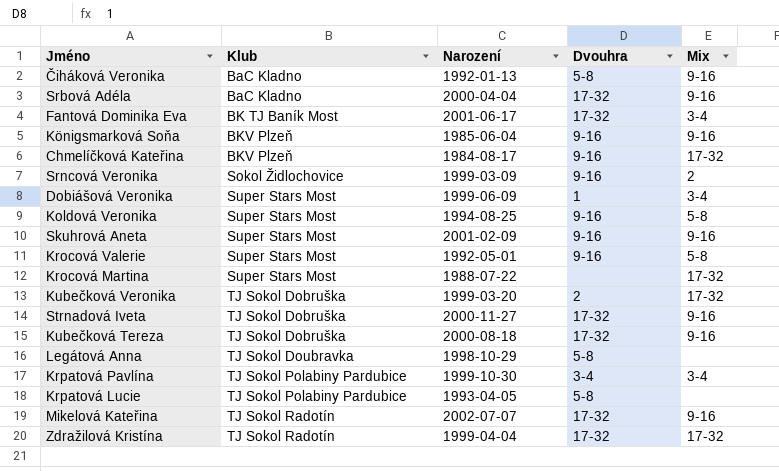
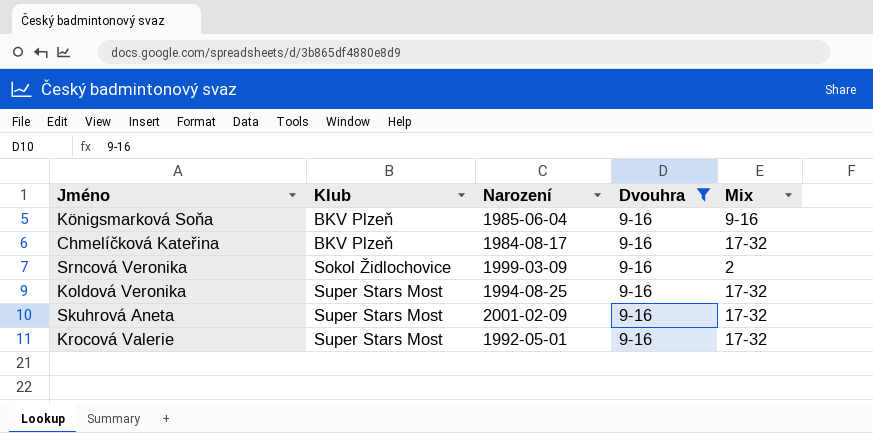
filter: none -> Dvouhra = 9-16
Koldová Veronika | Mix: 5-8 -> 17-32
Skuhrová Aneta | Mix: 9-16 -> 17-32
Krocová Valerie | Mix: 5-8 -> 17-32

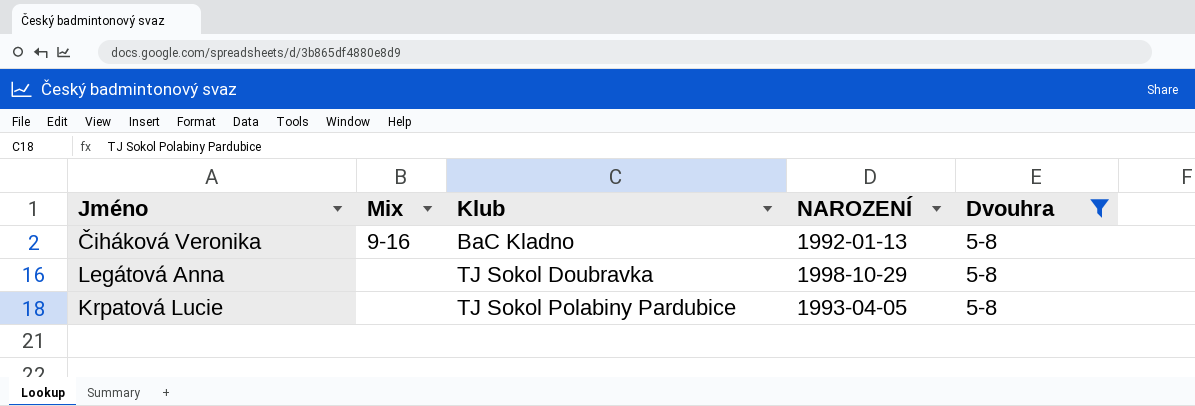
filter: Dvouhra = 9-16 -> Dvouhra = 5-8
column Mix | position: 5 -> 2
column name: Narození -> NAROZENÍ

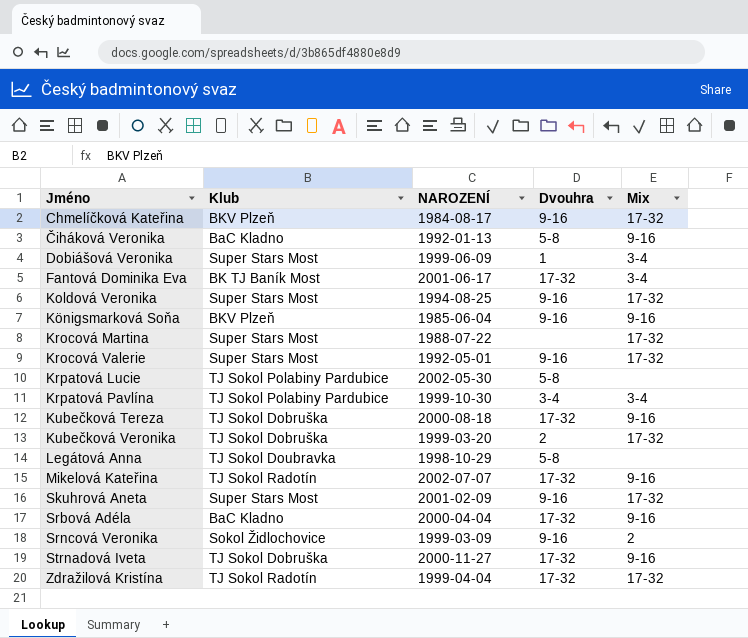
filter: Dvouhra = 5-8 -> none
row order: Klub ascending -> Jméno ascending
column Mix | position: 2 -> 5
Krpatová Lucie | NAROZENÍ: 1993-04-05 -> 2002-05-30

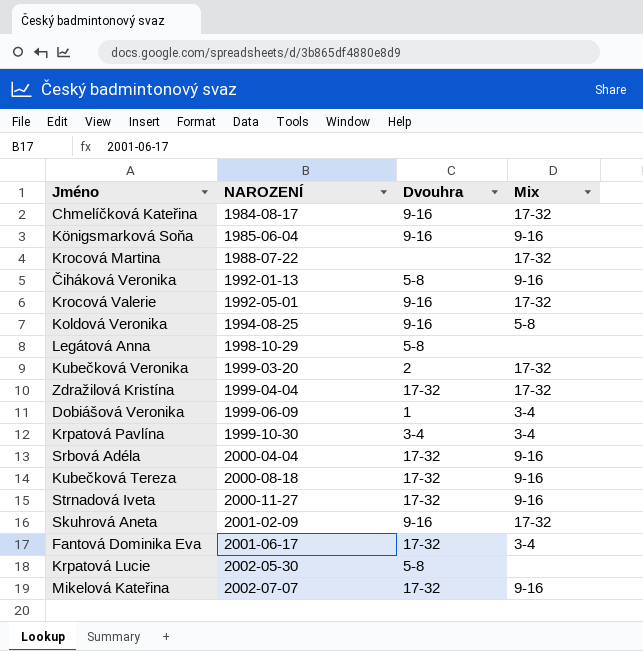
row order: Jméno ascending -> NAROZENÍ ascending
column Klub | position: 2 -> none
row Srncová Veronika: Sokol Židlochovice | 1999-03-09 | 9-16 | 2 -> none
Koldová Veronika | Mix: 17-32 -> 5-8

